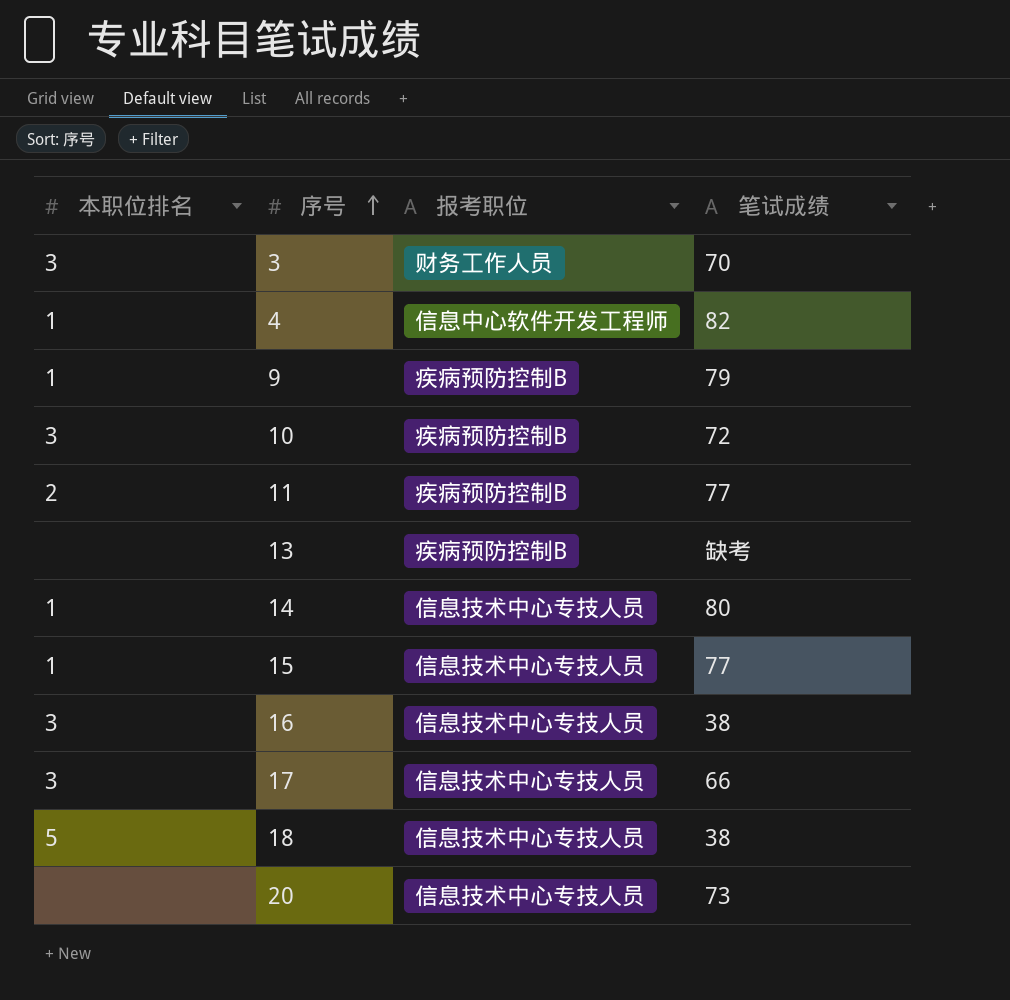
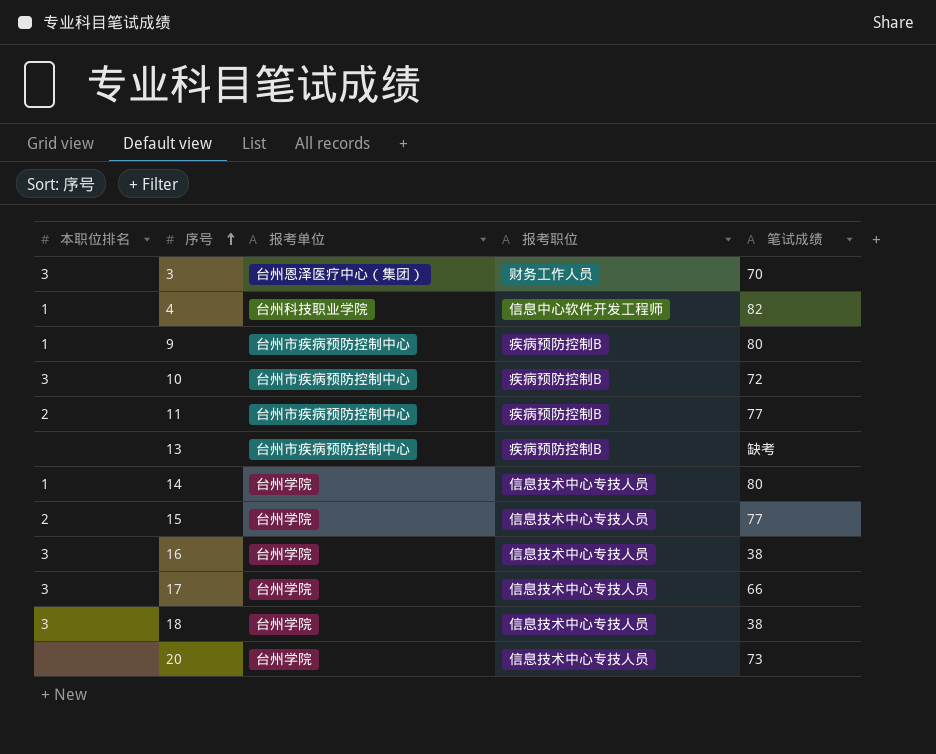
column 报考单位 | position: none -> 3
9 | 笔试成绩: 79 -> 80
15 | 本职位排名: 1 -> 2
18 | 本职位排名: 5 -> 3

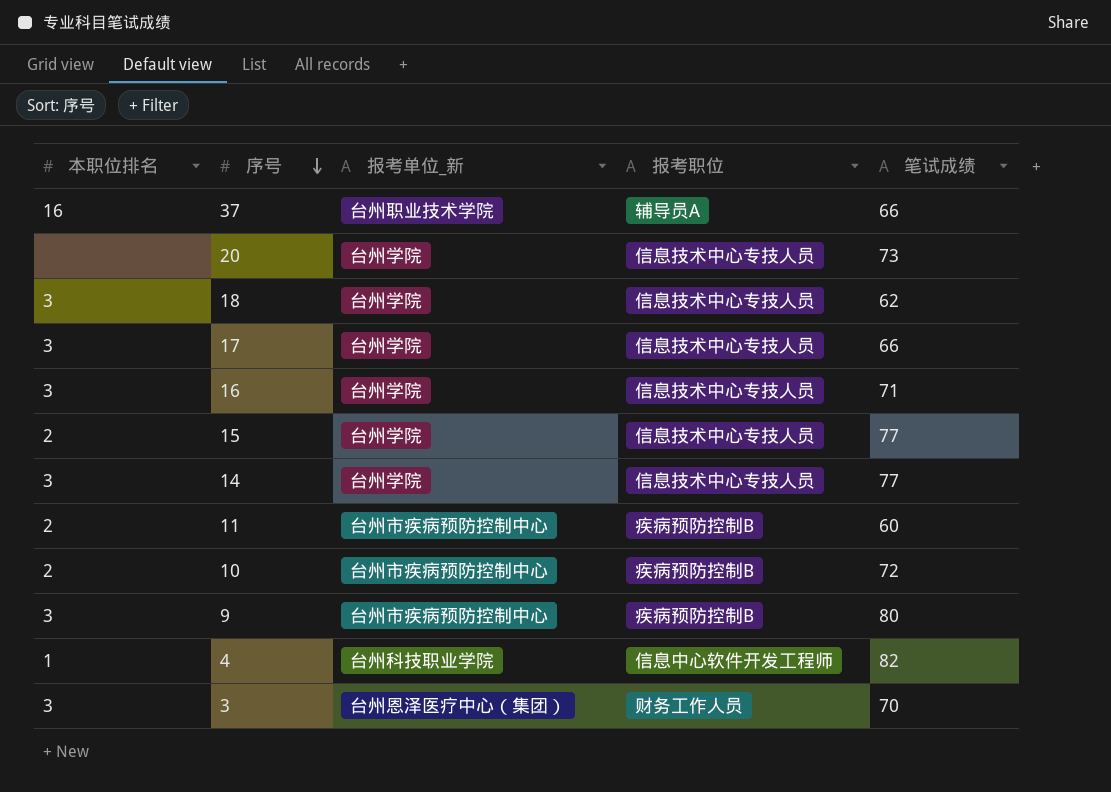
row order: 序号 ascending -> 序号 descending
column name: 报考单位 -> 报考单位_新
row 13: none | 台州市疾病预防控制中心 | 疾病预防控制B | 缺考 -> none
row 37: none -> 16 | 台州职业技术学院 | 辅导员A | 66
18 | 笔试成绩: 38 -> 62
16 | 笔试成绩: 38 -> 71
14 | 本职位排名: 1 -> 3
14 | 笔试成绩: 80 -> 77
11 | 笔试成绩: 77 -> 60
10 | 本职位排名: 3 -> 2
9 | 本职位排名: 1 -> 3

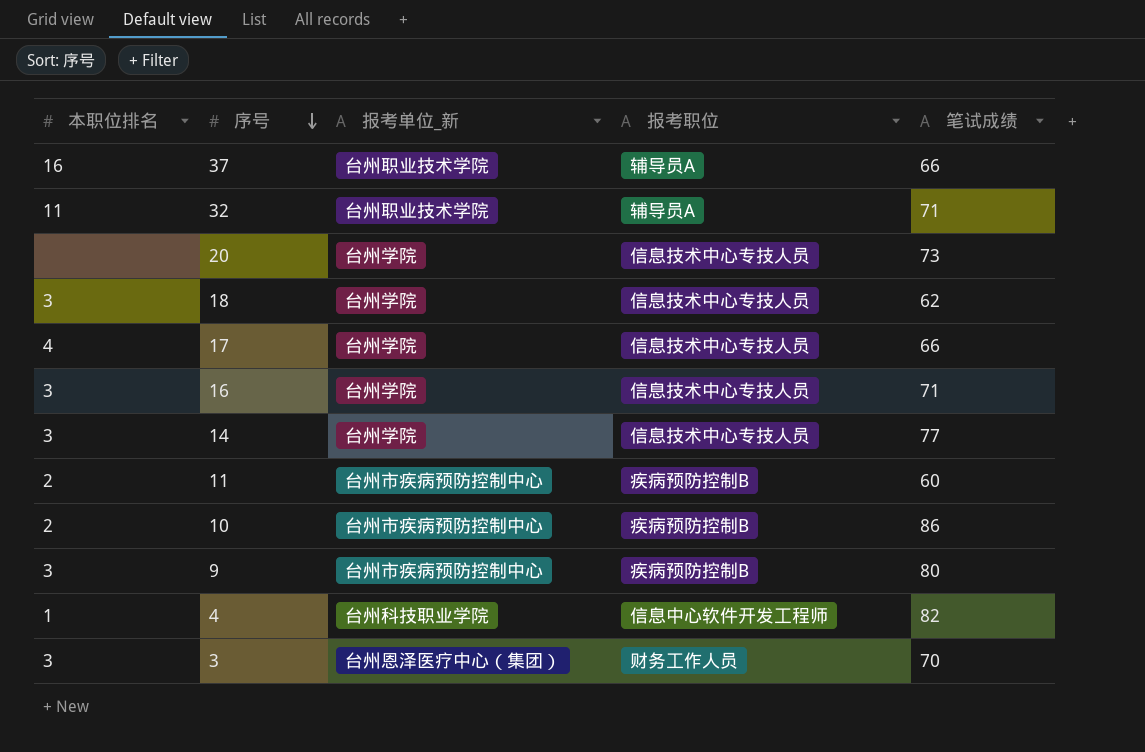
row 15: 2 | 台州学院 | 信息技术中心专技人员 | 77 -> none
row 32: none -> 11 | 台州职业技术学院 | 辅导员A | 71
17 | 本职位排名: 3 -> 4
10 | 笔试成绩: 72 -> 86

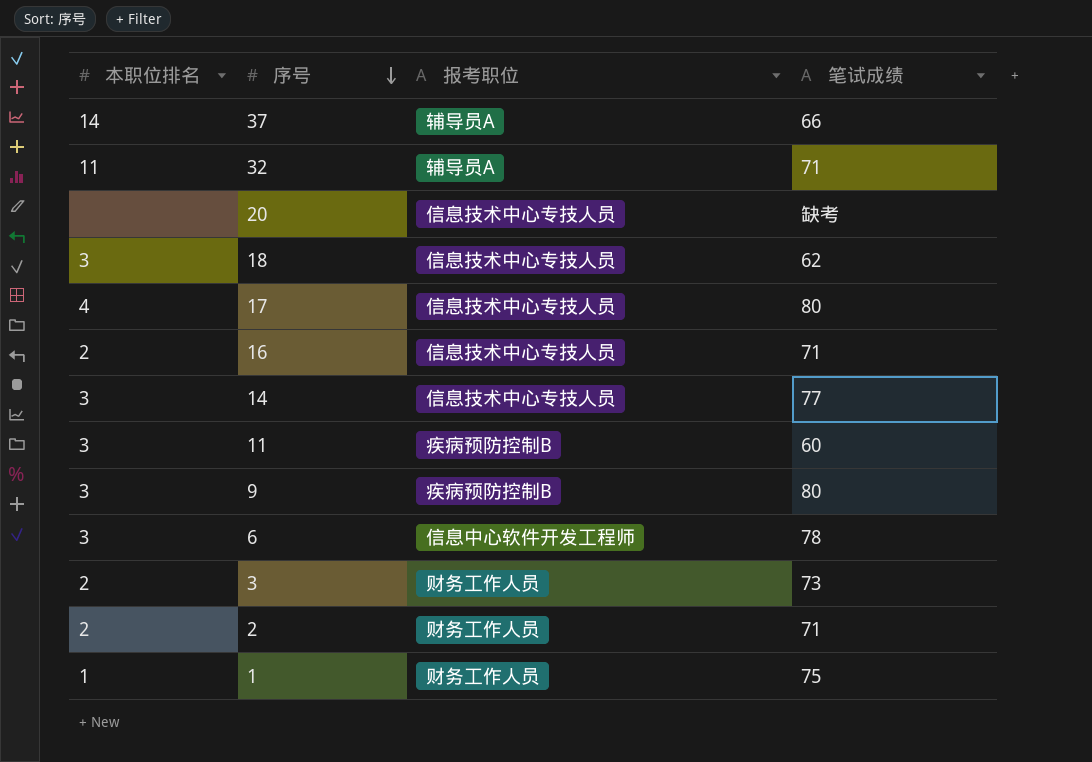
column 报考单位_新 | position: 3 -> none
row 10: 2 | 台州市疾病预防控制中心 | 疾病预防控制B | 86 -> none
row 4: 1 | 台州科技职业学院 | 信息中心软件开发工程师 | 82 -> none
37 | 本职位排名: 16 -> 14
20 | 笔试成绩: 73 -> 缺考
17 | 笔试成绩: 66 -> 80
16 | 本职位排名: 3 -> 2
11 | 本职位排名: 2 -> 3
row 6: none -> 3 | 信息中心软件开发工程师 | 78
3 | 本职位排名: 3 -> 2
3 | 笔试成绩: 70 -> 73
row 2: none -> 2 | 财务工作人员 | 71
row 1: none -> 1 | 财务工作人员 | 75

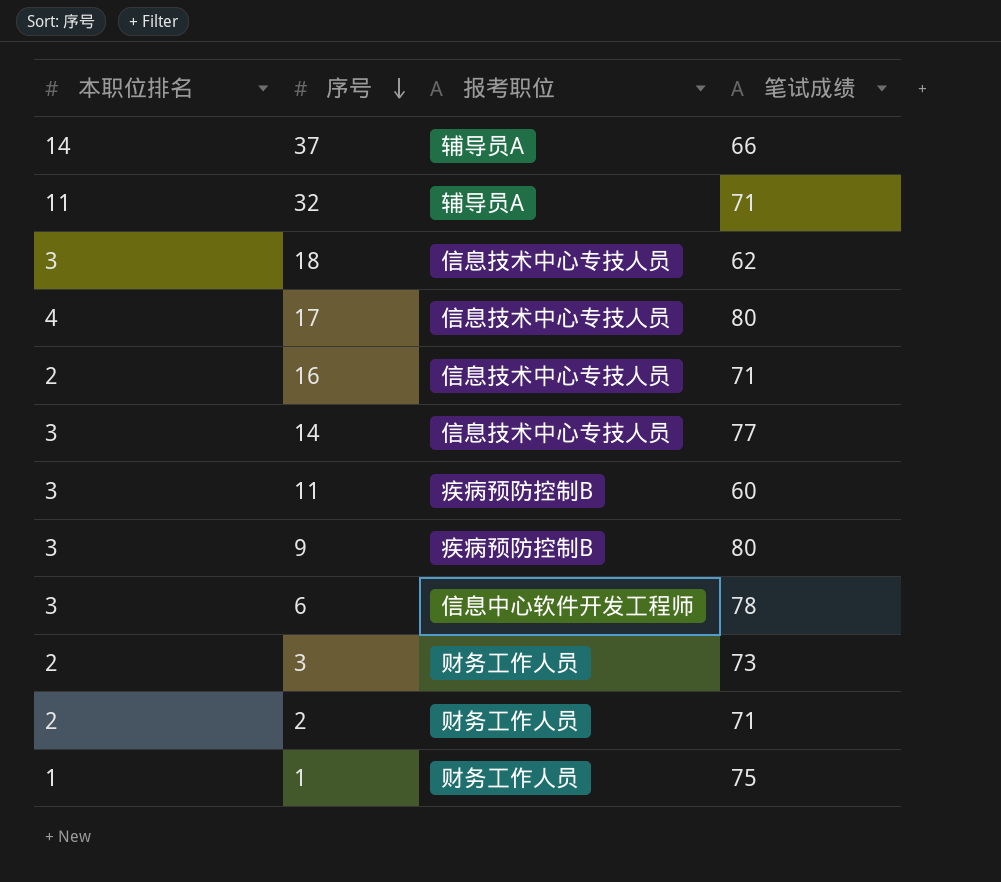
row 20: none | 信息技术中心专技人员 | 缺考 -> none

